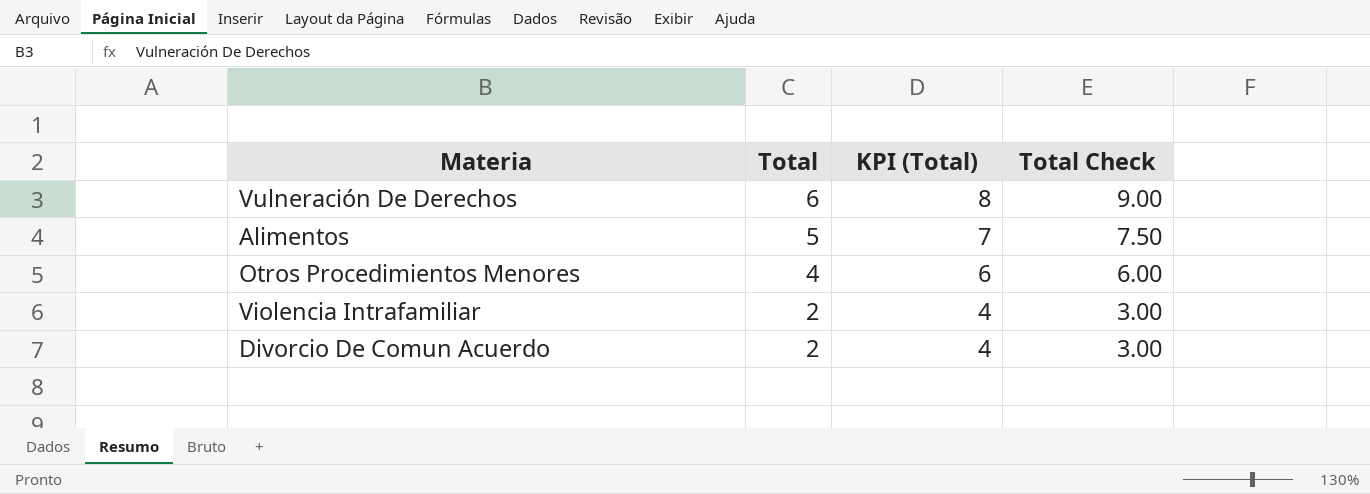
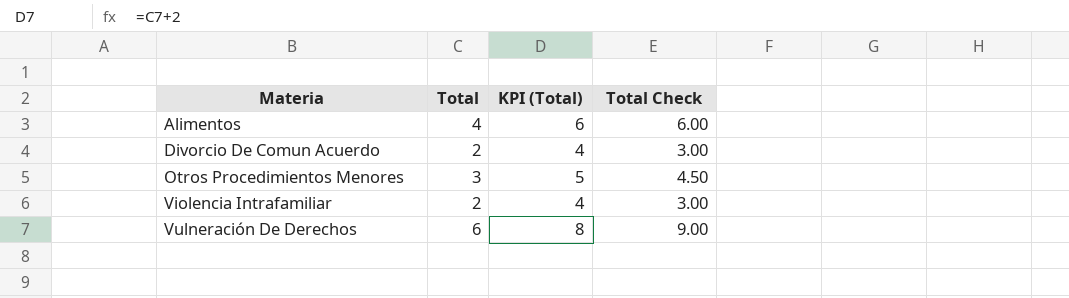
row order: Total descending -> Materia ascending
Alimentos | Total: 5 -> 4
Alimentos | KPI (Total): 7 -> 6
Alimentos | Total Check: 7.50 -> 6.00
Otros Procedimientos Menores | Total: 4 -> 3
Otros Procedimientos Menores | KPI (Total): 6 -> 5
Otros Procedimientos Menores | Total Check: 6.00 -> 4.50

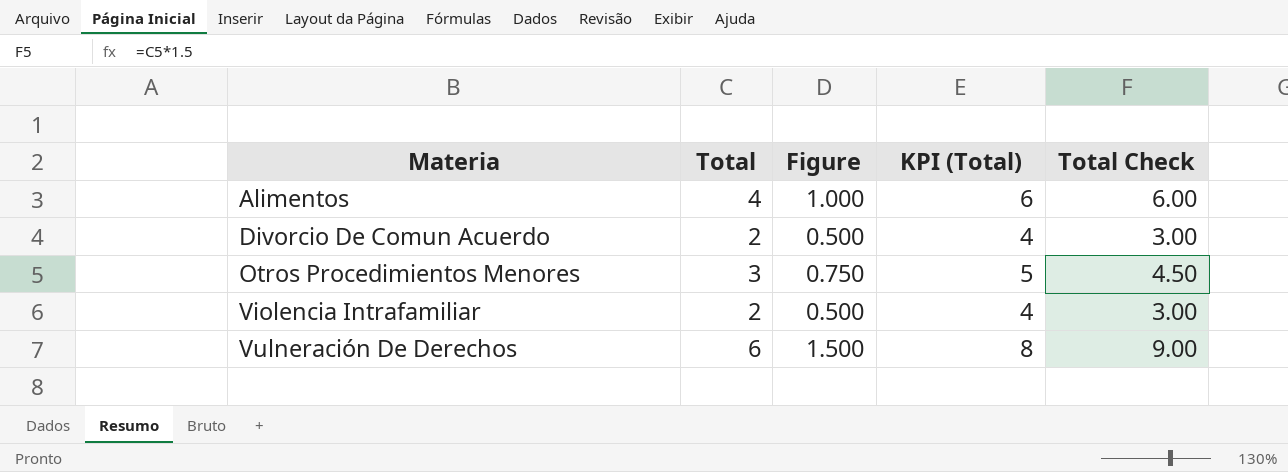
column Figure | formula: none -> [Total] * 0.25

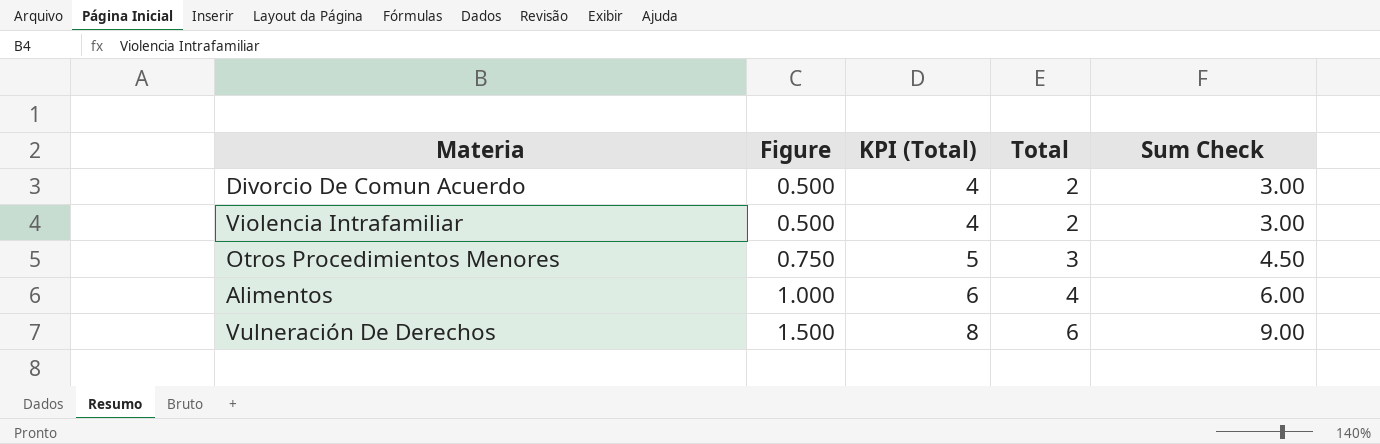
row order: Materia ascending -> Figure ascending
column Total | position: 2 -> 4
column name: Total Check -> Sum Check

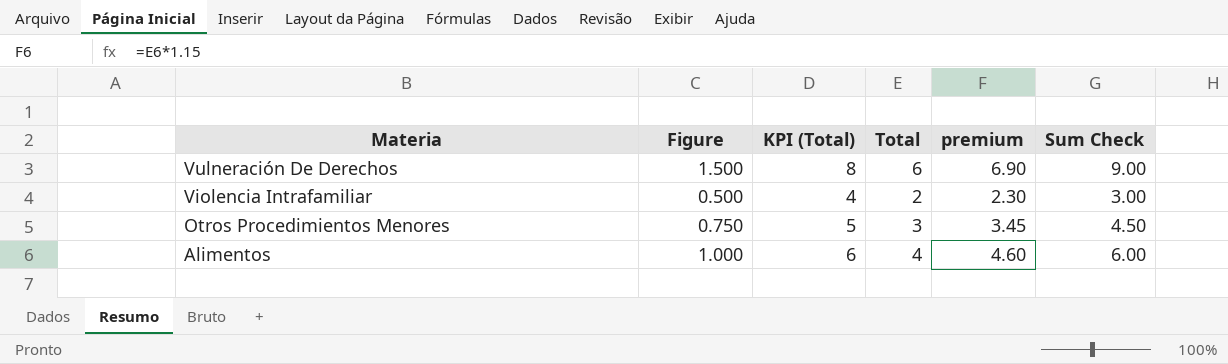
row order: Figure ascending -> Materia descending
column premium | formula: none -> [Total] * 1.15
row Divorcio De Comun Acuerdo: 0.500 | 4 | 2 | 3.00 -> none

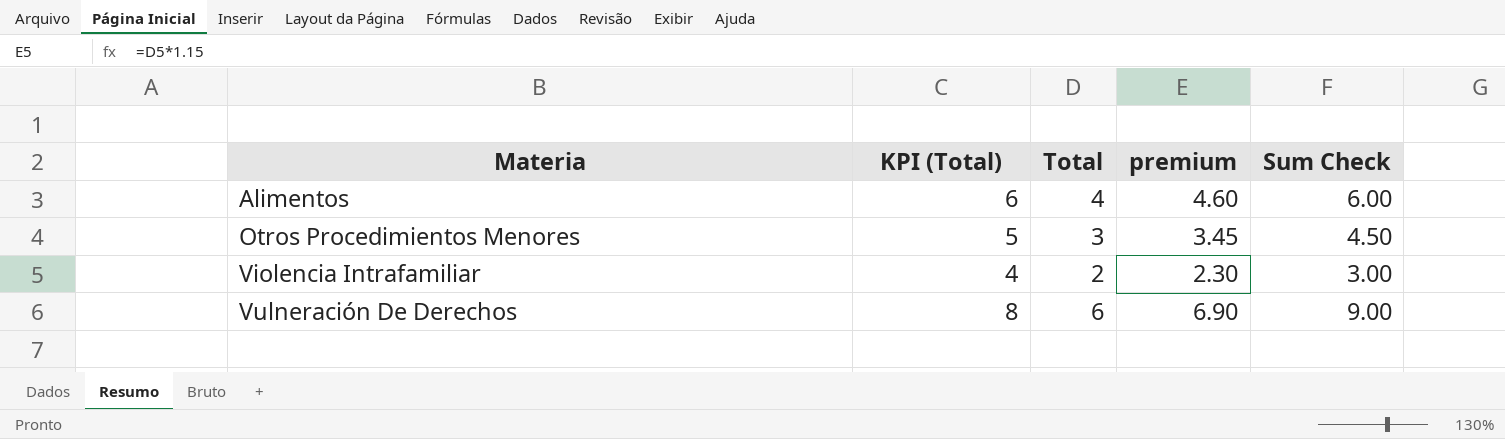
row order: Materia descending -> Materia ascending
column Figure | formula: [Total] * 0.25 -> none

